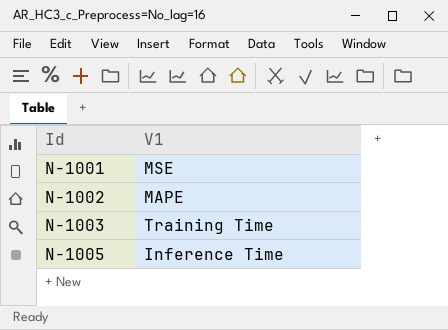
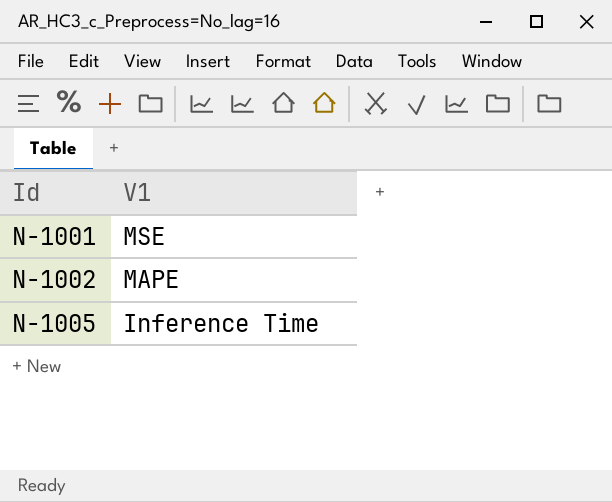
row N-1003: Training Time -> none

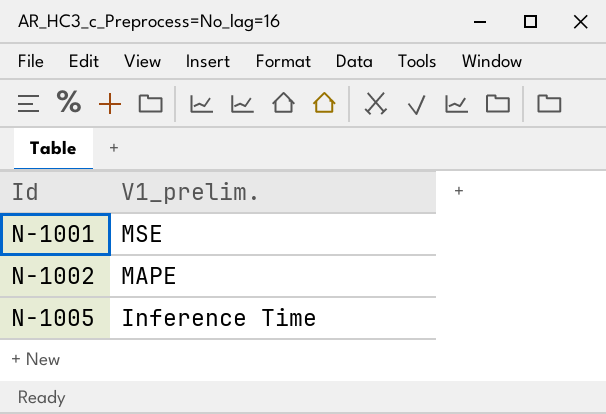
column name: V1 -> V1_prelim.

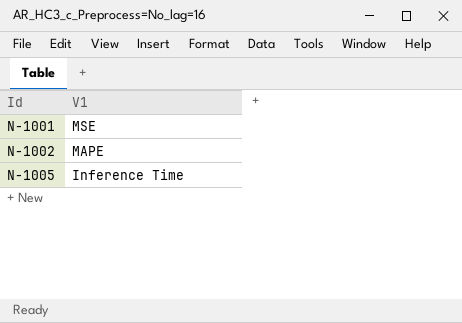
column name: V1_prelim. -> V1

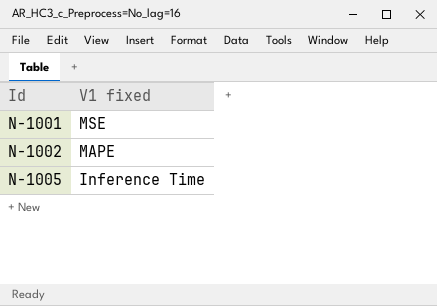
column name: V1 -> V1 fixed

